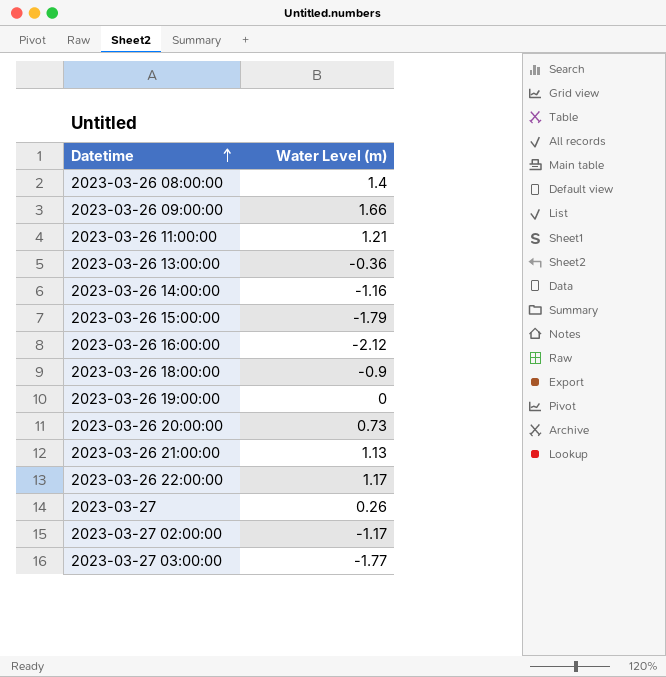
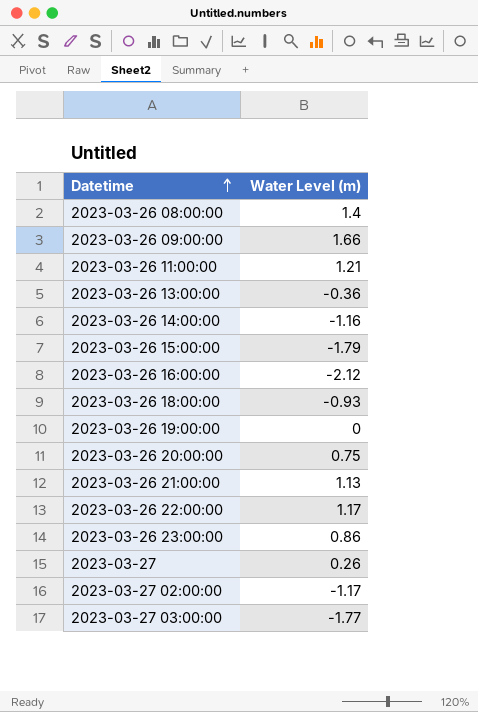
2023-03-26 18:00:00 | Water Level (m): -0.9 -> -0.93
2023-03-26 20:00:00 | Water Level (m): 0.73 -> 0.75
row 2023-03-26 23:00:00: none -> 0.86

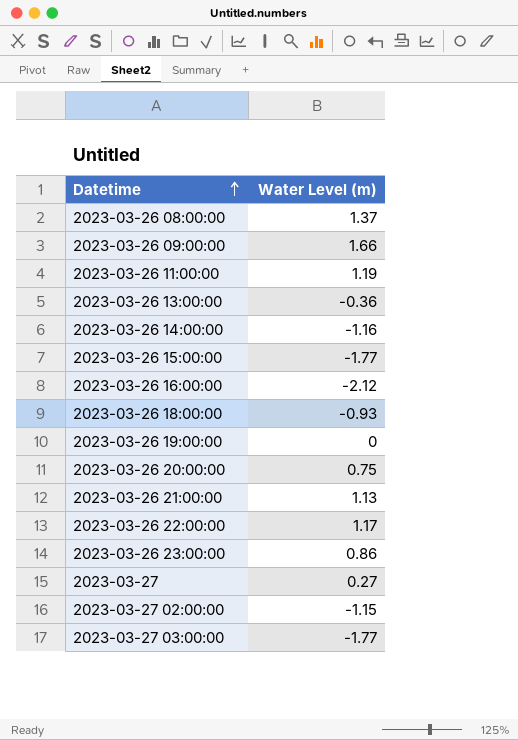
2023-03-26 08:00:00 | Water Level (m): 1.4 -> 1.37
2023-03-26 11:00:00 | Water Level (m): 1.21 -> 1.19
2023-03-26 15:00:00 | Water Level (m): -1.79 -> -1.77
2023-03-27 | Water Level (m): 0.26 -> 0.27
2023-03-27 02:00:00 | Water Level (m): -1.17 -> -1.15

